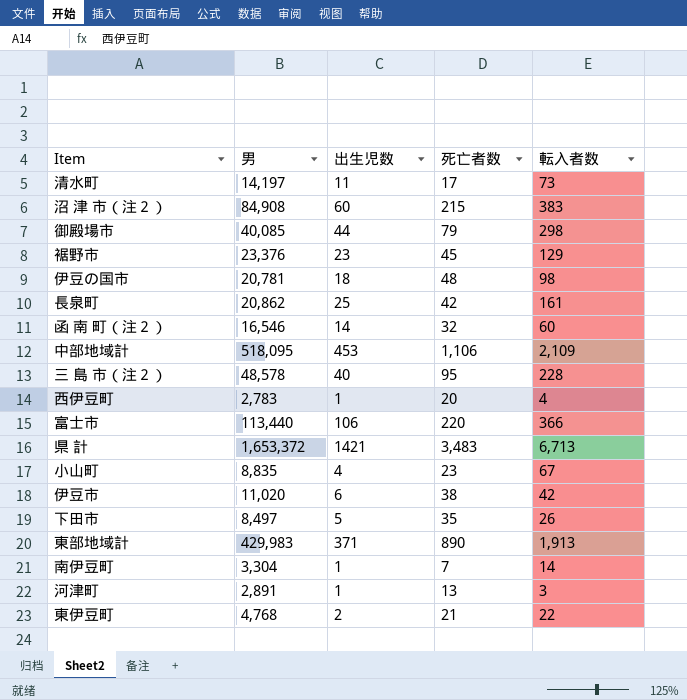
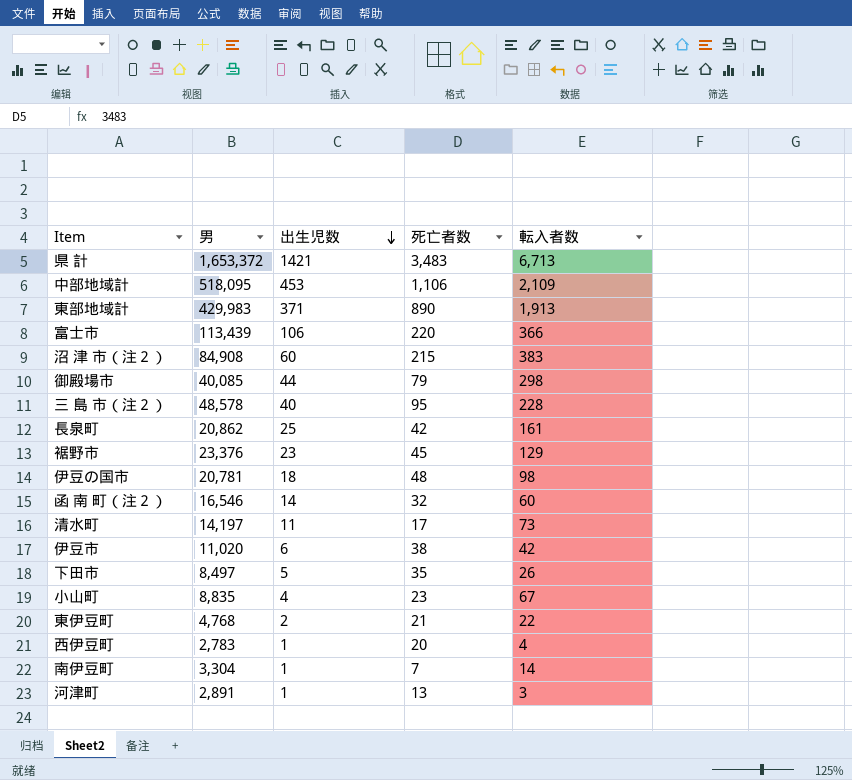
row order: none -> 出生児数 descending
富士市 | 男: 113,440 -> 113,439

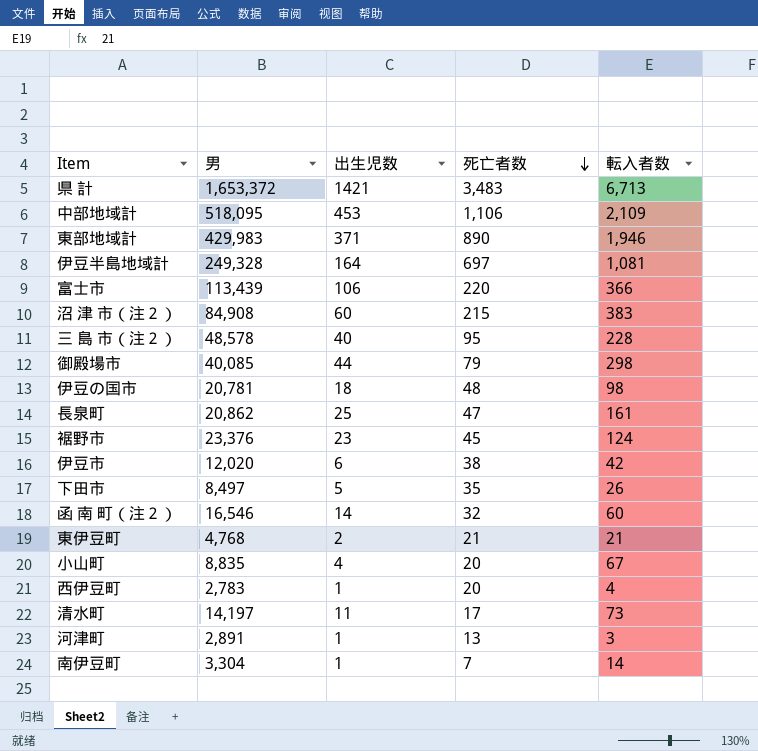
row order: 出生児数 descending -> 死亡者数 descending
東部地域計 | 転入者数: 1,913 -> 1,946
row 伊豆半島地域計: none -> 249,328 | 164 | 697 | 1,081
長泉町 | 死亡者数: 42 -> 47
裾野市 | 転入者数: 129 -> 124
伊豆市 | 男: 11,020 -> 12,020
東伊豆町 | 転入者数: 22 -> 21
小山町 | 死亡者数: 23 -> 20

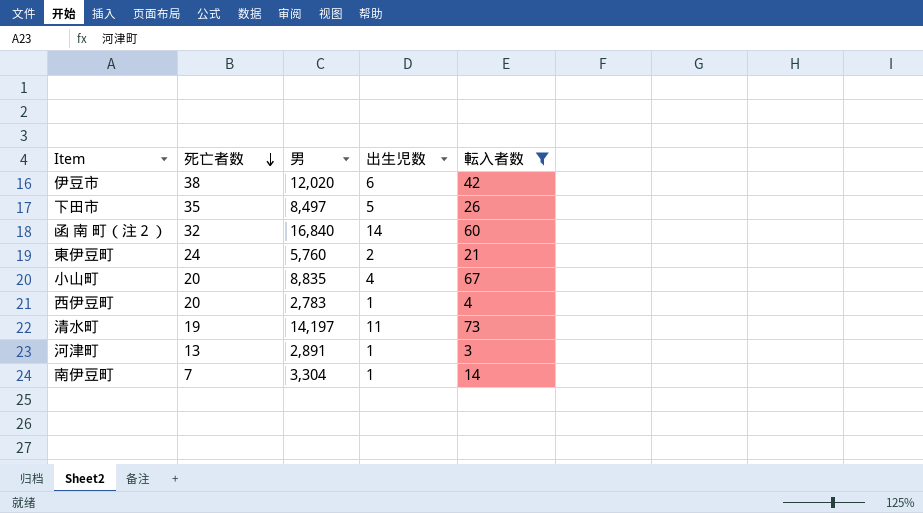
filter: none -> 転入者数 <= 73
column 死亡者数 | position: 4 -> 2
函 南 町（注２） | 男: 16,546 -> 16,840
東伊豆町 | 死亡者数: 21 -> 24
東伊豆町 | 男: 4,768 -> 5,760
清水町 | 死亡者数: 17 -> 19

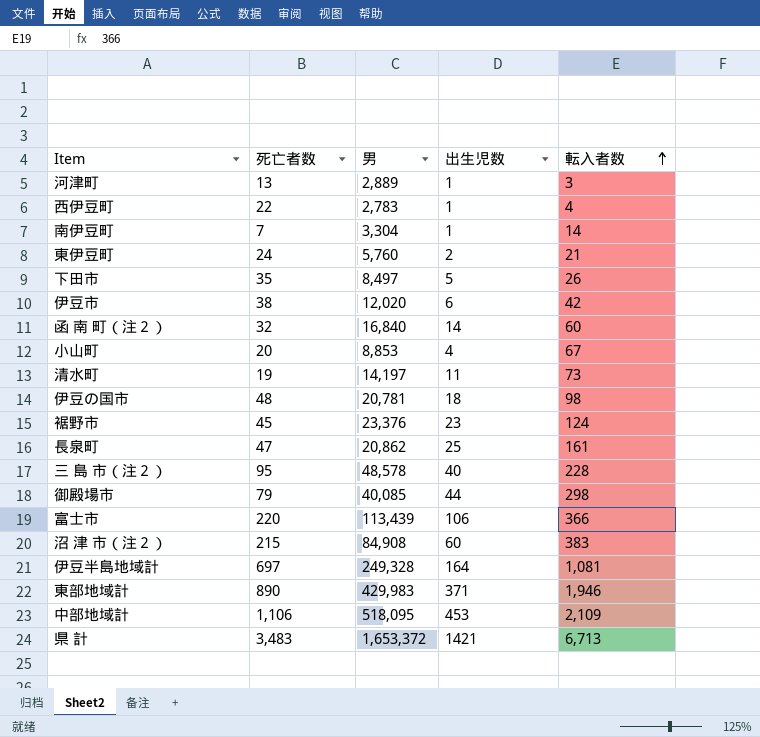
filter: 転入者数 <= 73 -> none
row order: 死亡者数 descending -> 転入者数 ascending
河津町 | 男: 2,891 -> 2,889
西伊豆町 | 死亡者数: 20 -> 22
小山町 | 男: 8,835 -> 8,853

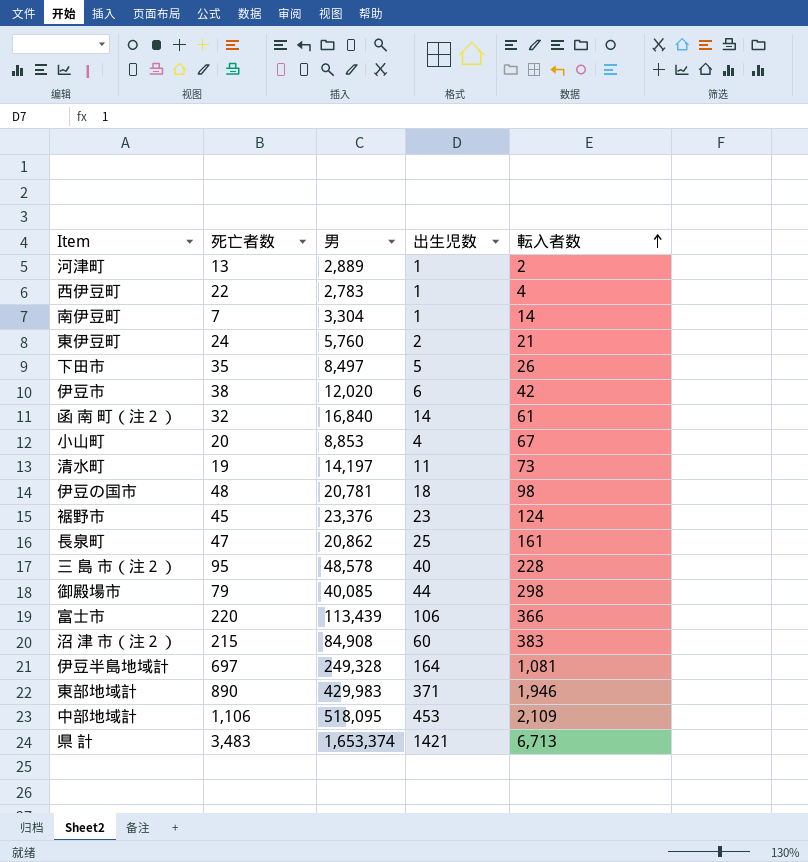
河津町 | 転入者数: 3 -> 2
函 南 町（注２） | 転入者数: 60 -> 61
県 計 | 男: 1,653,372 -> 1,653,374

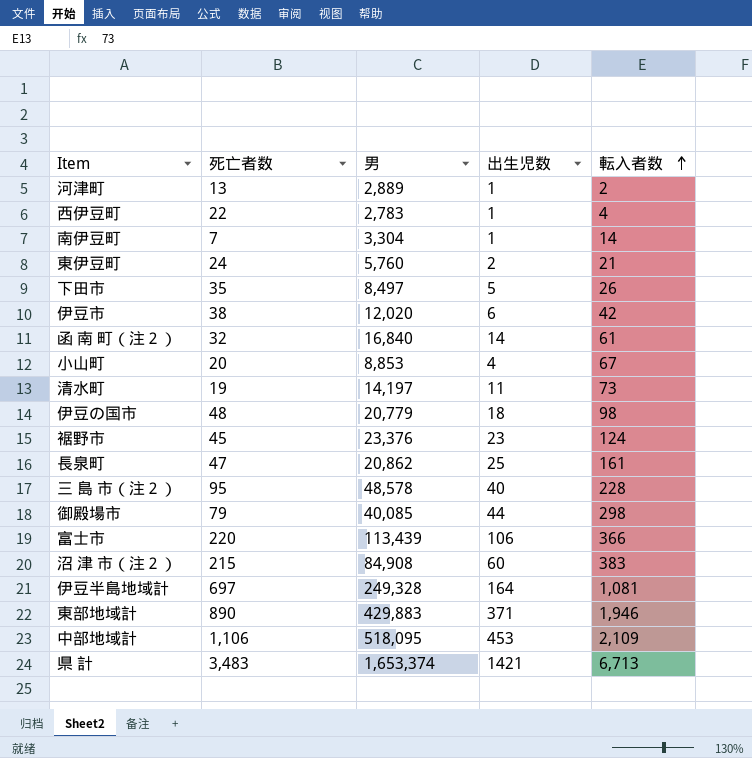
伊豆の国市 | 男: 20,781 -> 20,779
東部地域計 | 男: 429,983 -> 429,883

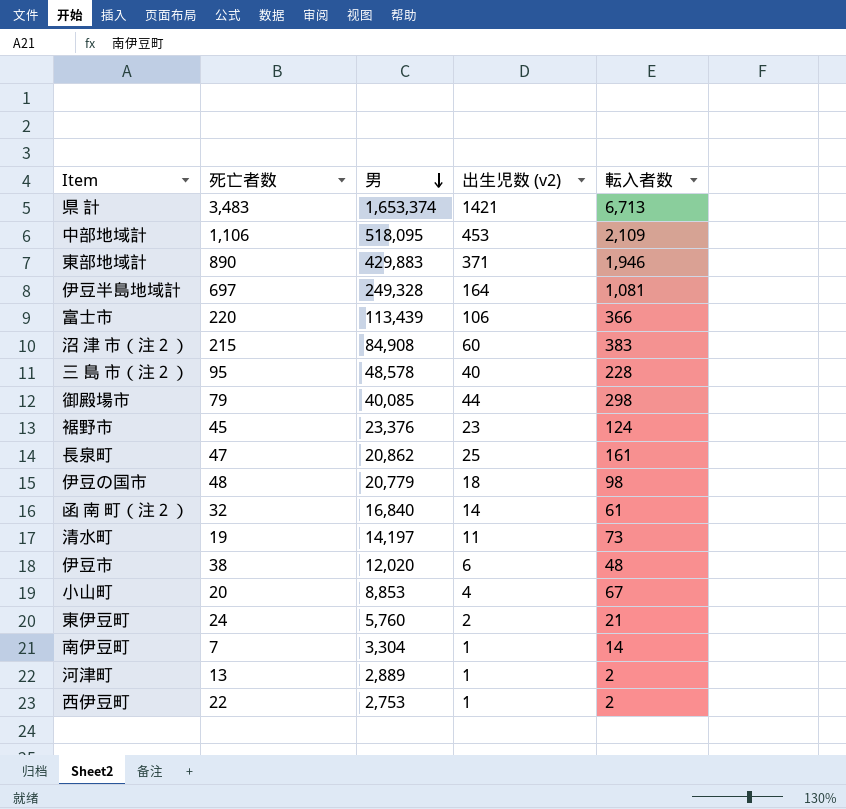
row order: 転入者数 ascending -> 男 descending
column name: 出生児数 -> 出生児数 (v2)
row 下田市: 35 | 8,497 | 5 | 26 -> none
伊豆市 | 転入者数: 42 -> 48
西伊豆町 | 男: 2,783 -> 2,753
西伊豆町 | 転入者数: 4 -> 2

